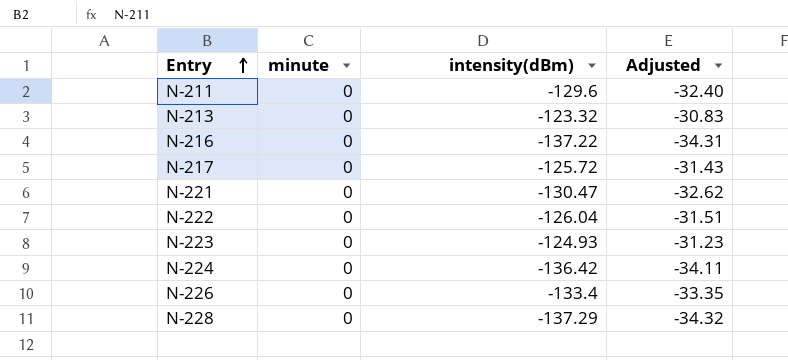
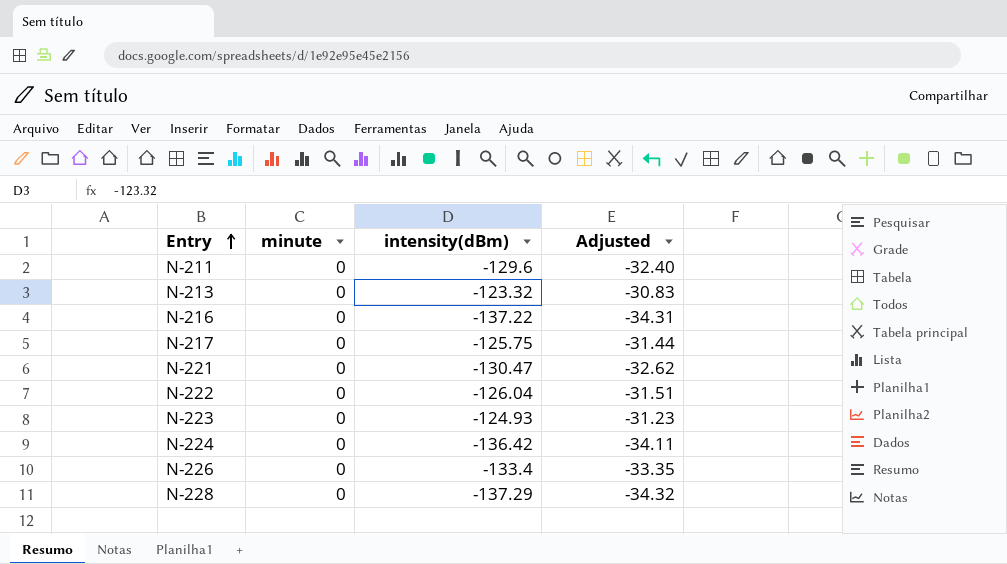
N-217 | intensity(dBm): -125.72 -> -125.75
N-217 | Adjusted: -31.43 -> -31.44

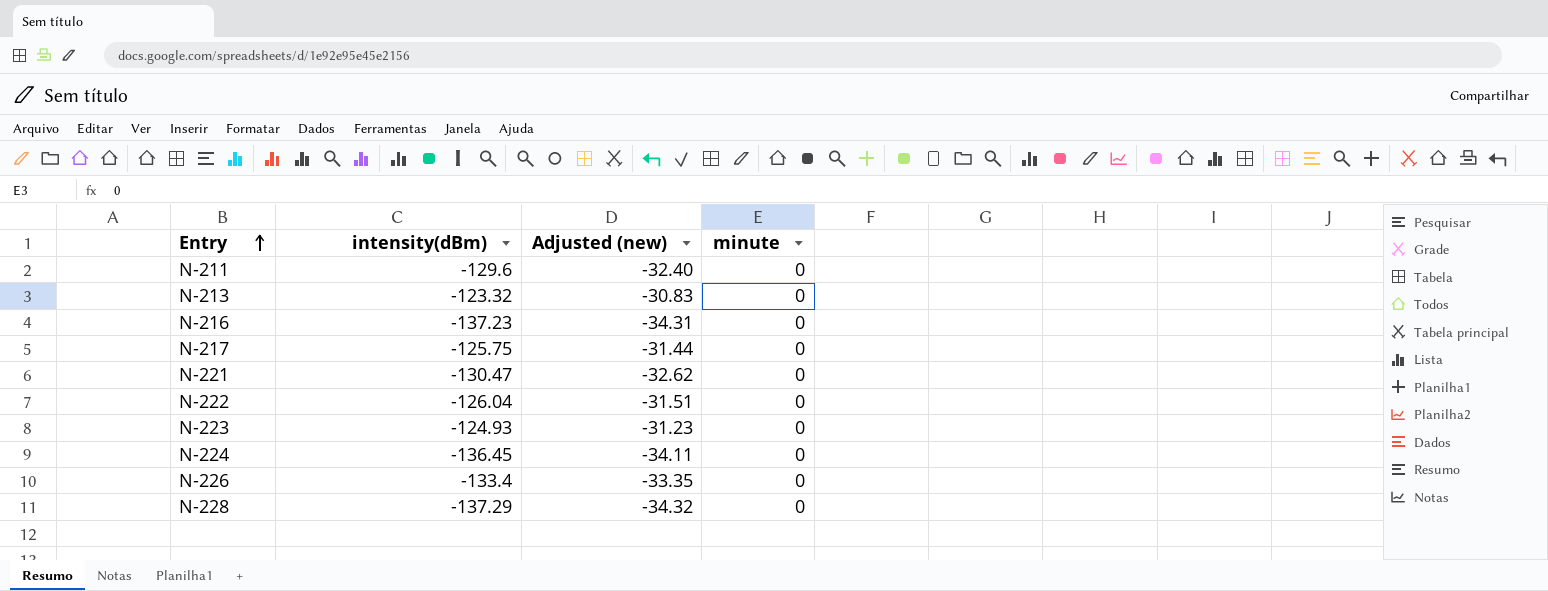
column name: Adjusted -> Adjusted (new)
column minute | position: 2 -> 4
N-216 | intensity(dBm): -137.22 -> -137.23
N-224 | intensity(dBm): -136.42 -> -136.45

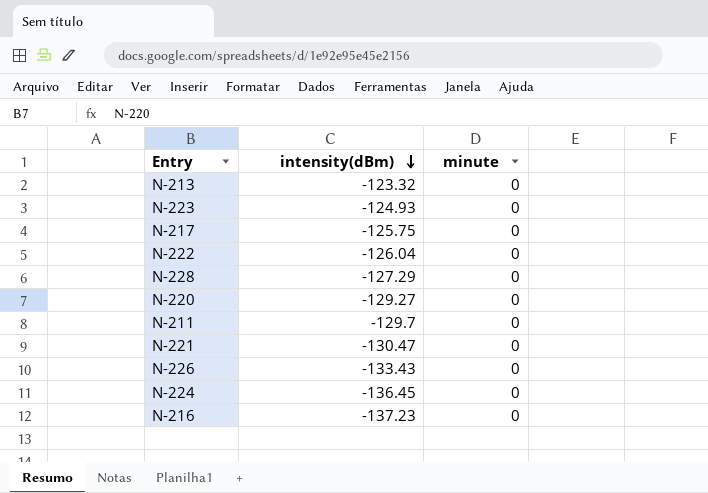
row order: Entry ascending -> intensity(dBm) descending
column Adjusted (new) | formula: [intensity(dBm)] * 0.25 -> none
N-228 | intensity(dBm): -137.29 -> -127.29
row N-220: none -> -129.27 | 0
N-211 | intensity(dBm): -129.6 -> -129.7
N-226 | intensity(dBm): -133.4 -> -133.43

